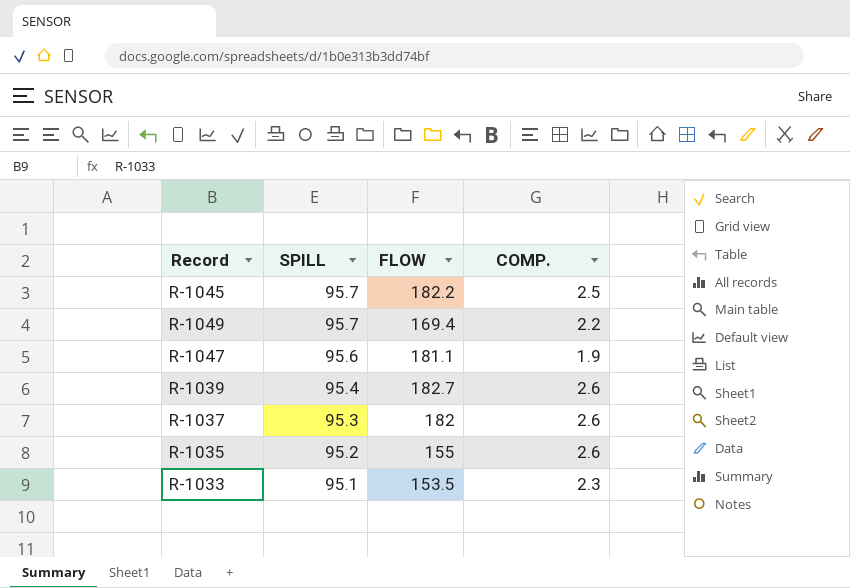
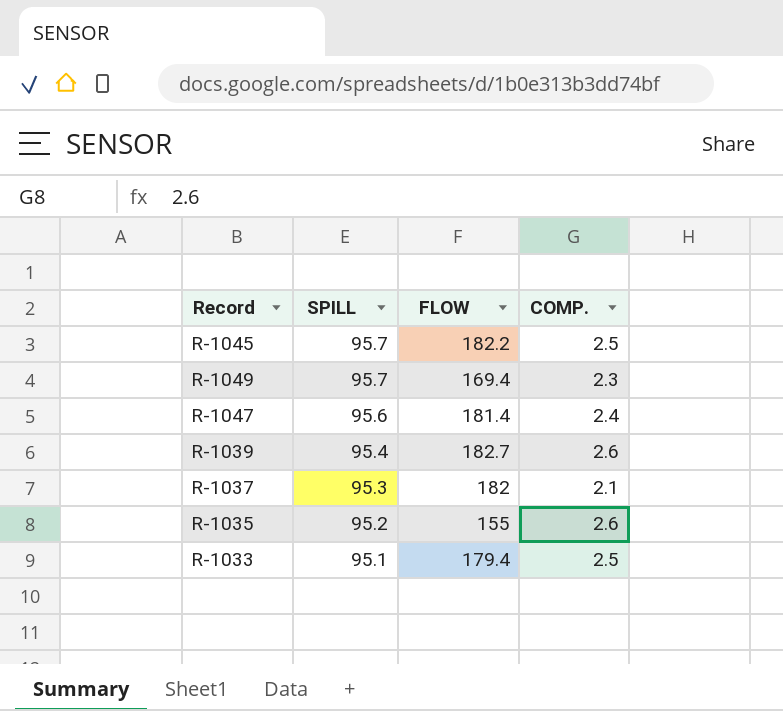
R-1049 | COMP.: 2.2 -> 2.3
R-1047 | FLOW: 181.1 -> 181.4
R-1047 | COMP.: 1.9 -> 2.4
R-1037 | COMP.: 2.6 -> 2.1
R-1033 | FLOW: 153.5 -> 179.4
R-1033 | COMP.: 2.3 -> 2.5

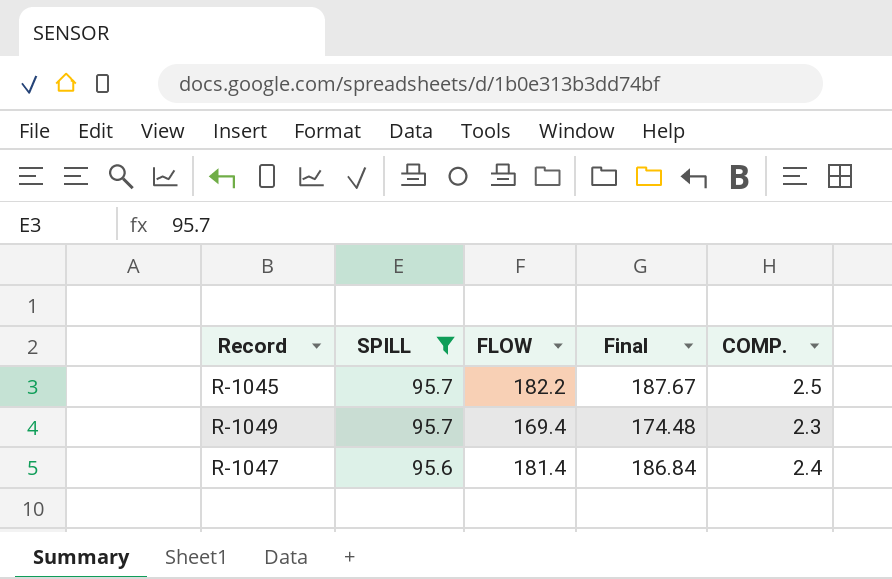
filter: none -> SPILL >= 95.6
column Final | formula: none -> [FLOW] * 1.03

